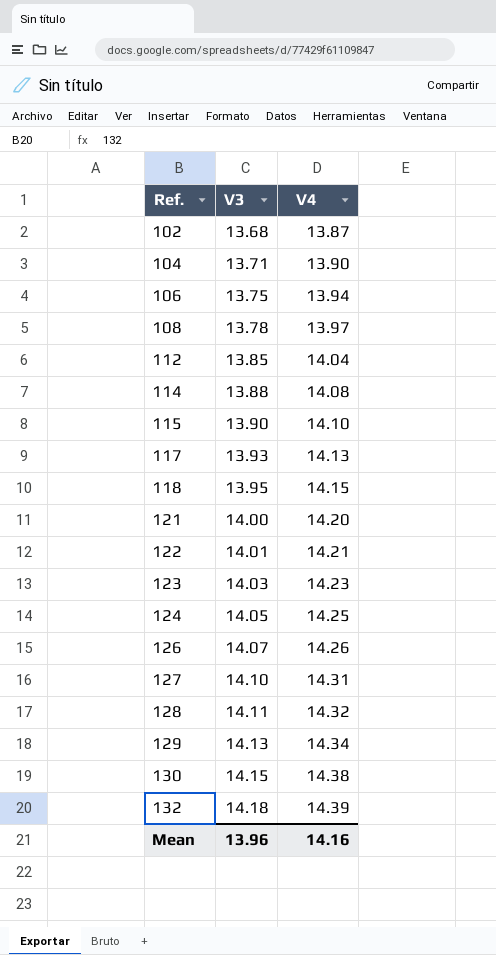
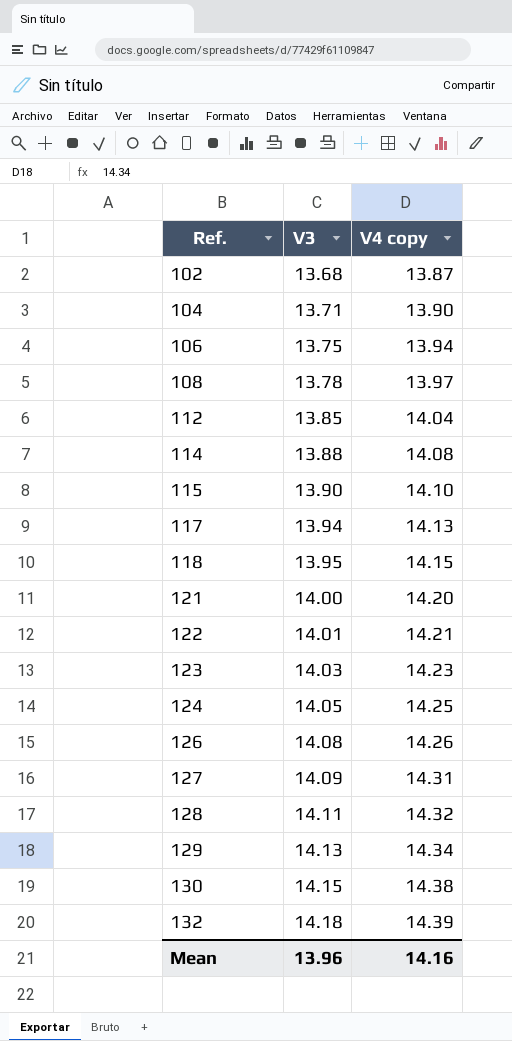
column name: V4 -> V4 copy
117 | V3: 13.93 -> 13.94
126 | V3: 14.07 -> 14.08
127 | V3: 14.10 -> 14.09

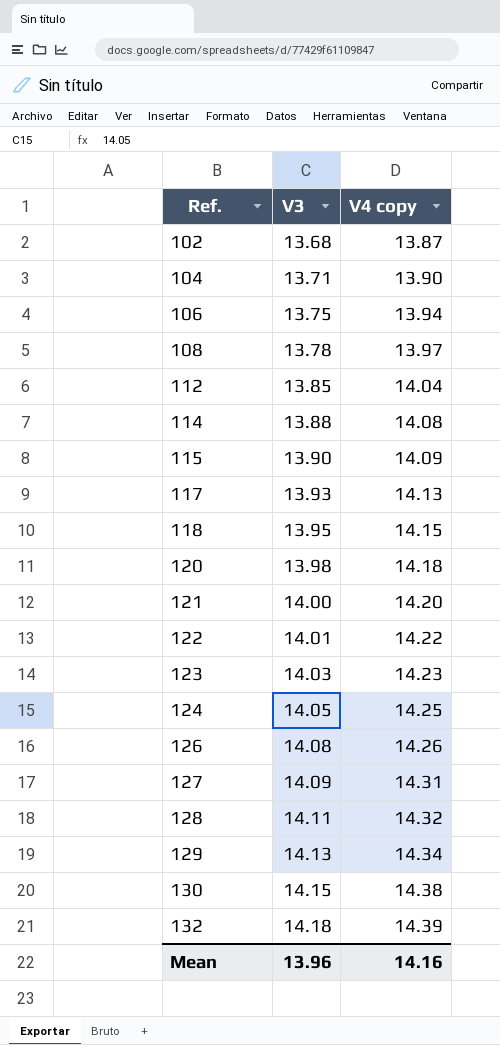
115 | V4 copy: 14.10 -> 14.09
117 | V3: 13.94 -> 13.93
row 120: none -> 13.98 | 14.18
122 | V4 copy: 14.21 -> 14.22

